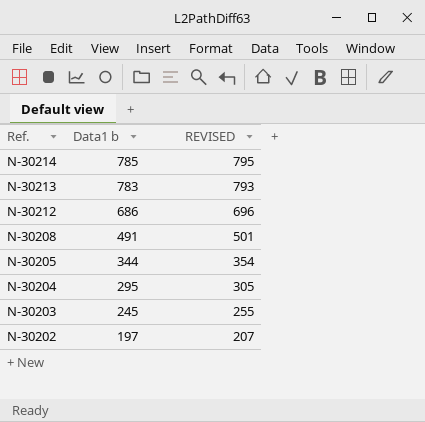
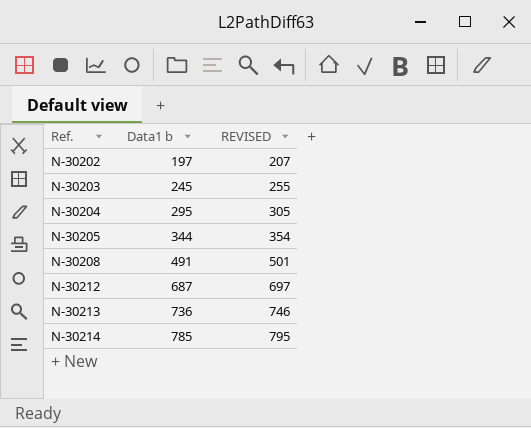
row order: Ref. descending -> Ref. ascending
N-30212 | Data1 b: 686 -> 687
N-30212 | REVISED: 696 -> 697
N-30213 | Data1 b: 783 -> 736
N-30213 | REVISED: 793 -> 746

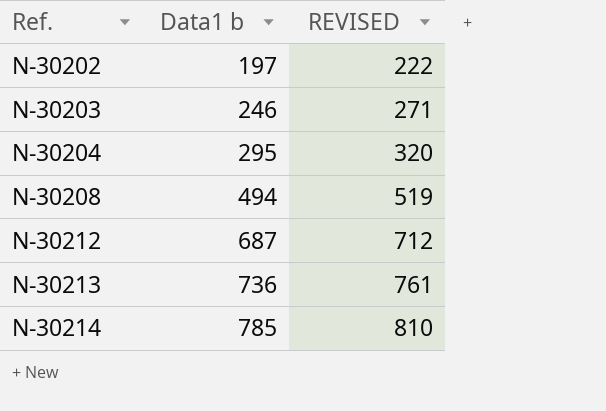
column REVISED | formula: [Data1 b] + 10 -> [Data1 b] + 25
row N-30205: 344 | 354 -> none
N-30203 | Data1 b: 245 -> 246
N-30208 | Data1 b: 491 -> 494

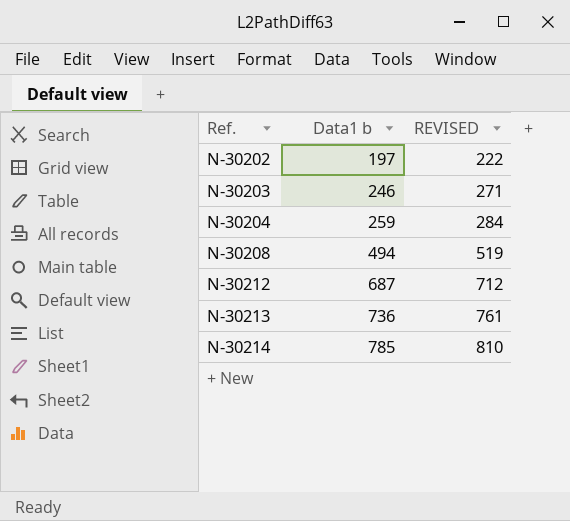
N-30204 | Data1 b: 295 -> 259
N-30204 | REVISED: 320 -> 284

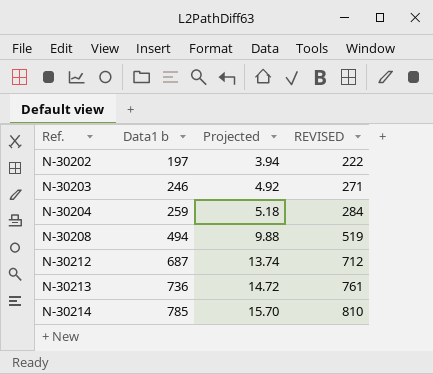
column Projected | formula: none -> [Data1 b] * 0.02

